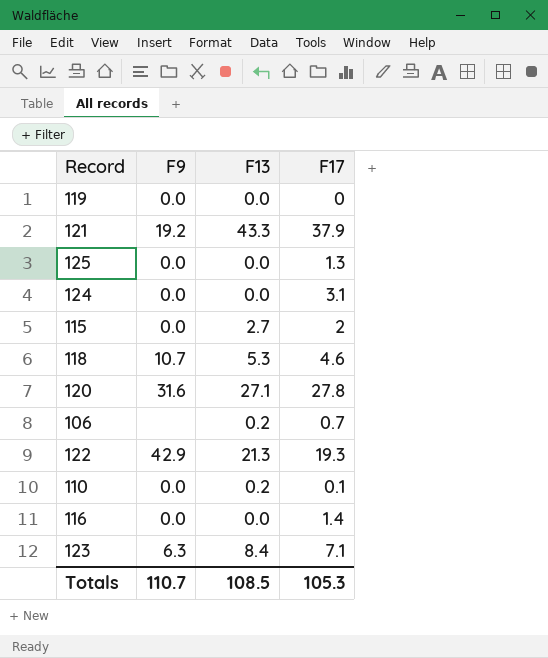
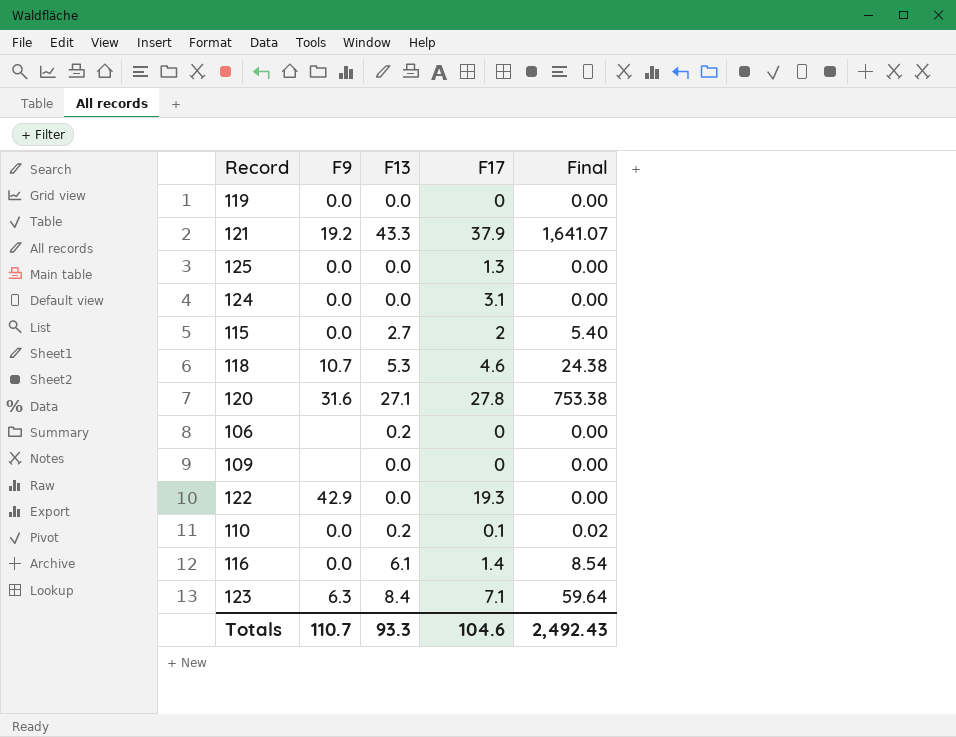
column Final | formula: none -> [F13] * [F17]
106 | F17: 0.7 -> 0
row 109: none -> none | 0.0 | 0 | 0.00
122 | F13: 21.3 -> 0.0
116 | F13: 0.0 -> 6.1
Totals | F13: 108.5 -> 93.3
Totals | F17: 105.3 -> 104.6

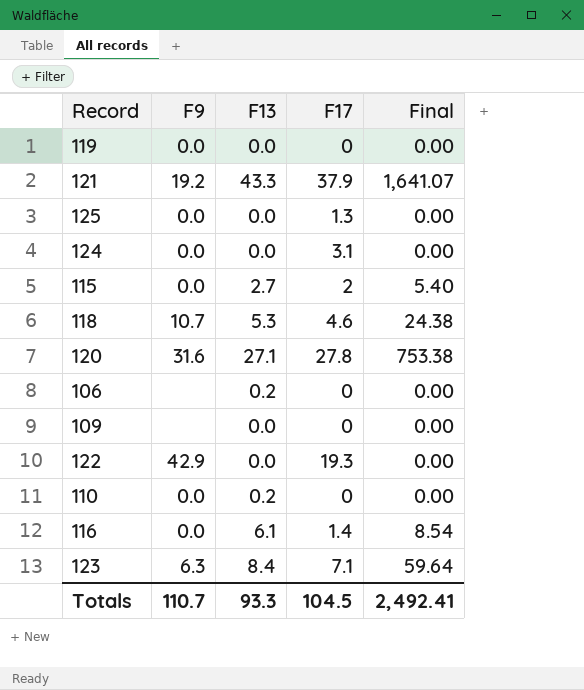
110 | F17: 0.1 -> 0
110 | Final: 0.02 -> 0.00
Totals | F17: 104.6 -> 104.5
Totals | Final: 2,492.43 -> 2,492.41

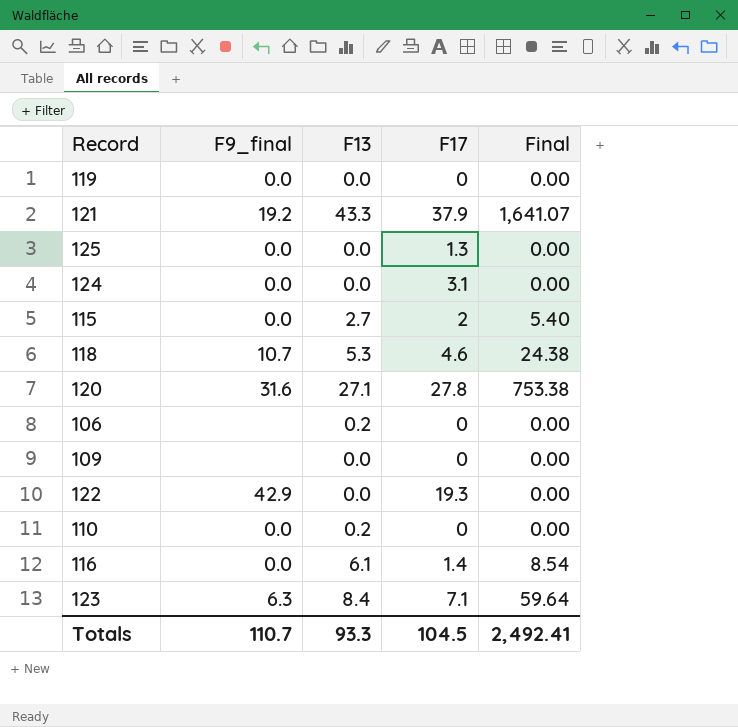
column name: F9 -> F9_final

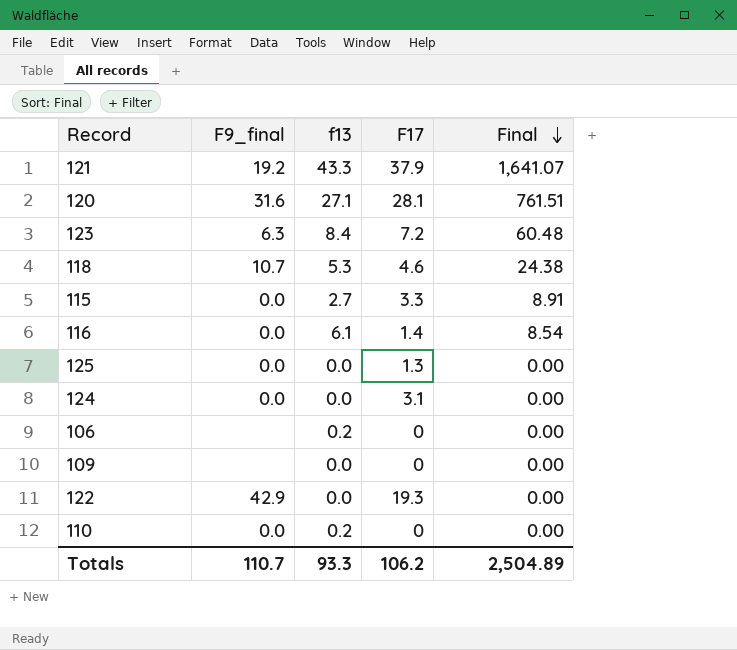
row order: none -> Final descending
column name: F13 -> f13
row 119: 0.0 | 0.0 | 0 | 0.00 -> none
120 | F17: 27.8 -> 28.1
120 | Final: 753.38 -> 761.51
123 | F17: 7.1 -> 7.2
123 | Final: 59.64 -> 60.48
115 | F17: 2 -> 3.3
115 | Final: 5.40 -> 8.91
Totals | F17: 104.5 -> 106.2
Totals | Final: 2,492.41 -> 2,504.89

